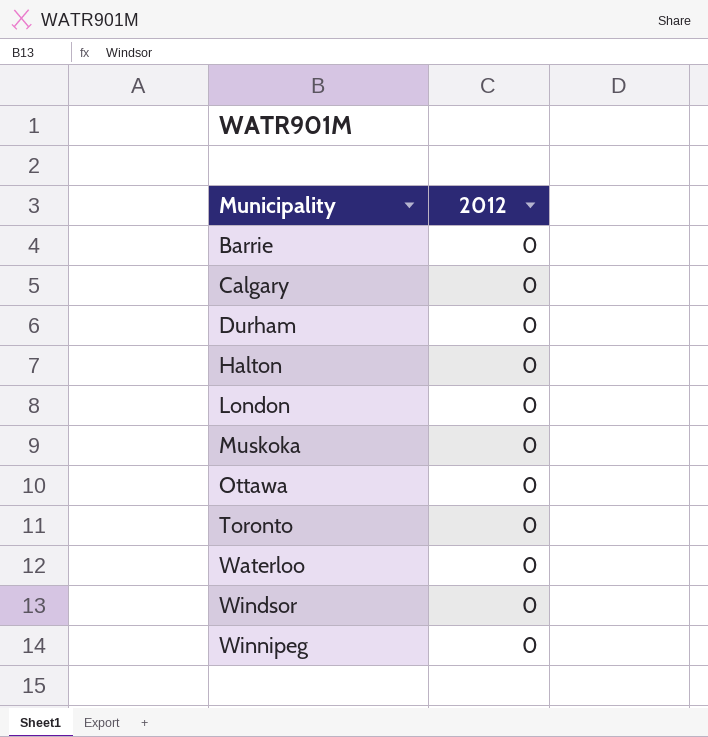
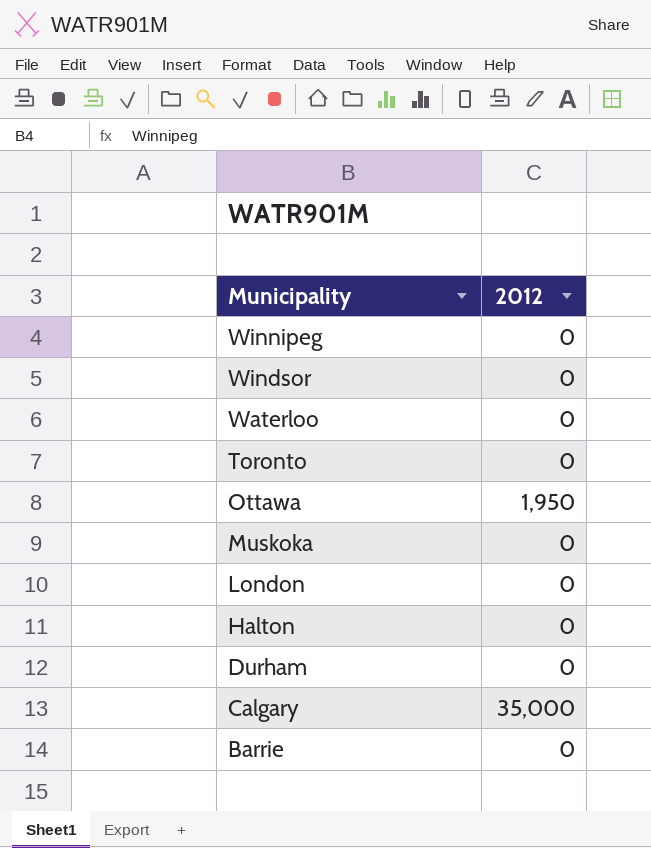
row order: Municipality ascending -> Municipality descending
Ottawa | 2012: 0 -> 1,950
Calgary | 2012: 0 -> 35,000

